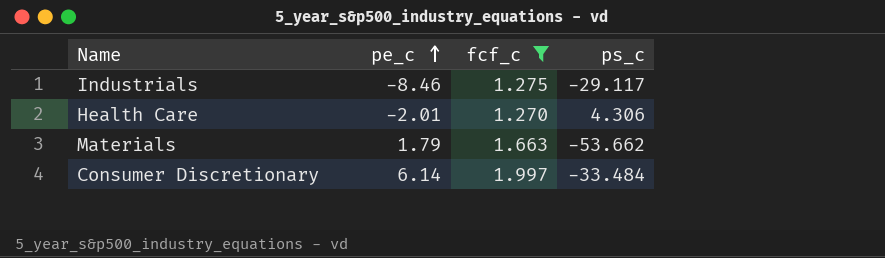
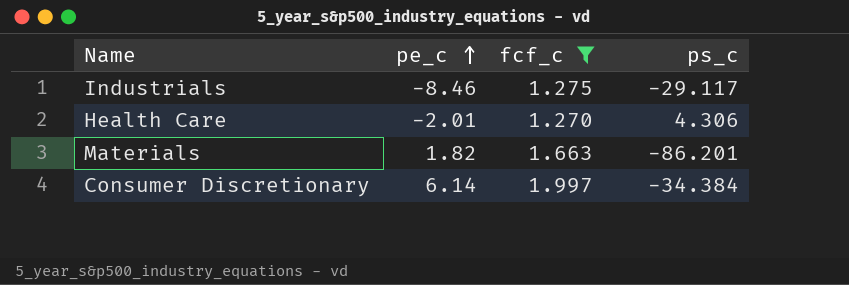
Materials | pe_c: 1.79 -> 1.82
Materials | ps_c: -53.662 -> -86.201
Consumer Discretionary | ps_c: -33.484 -> -34.384

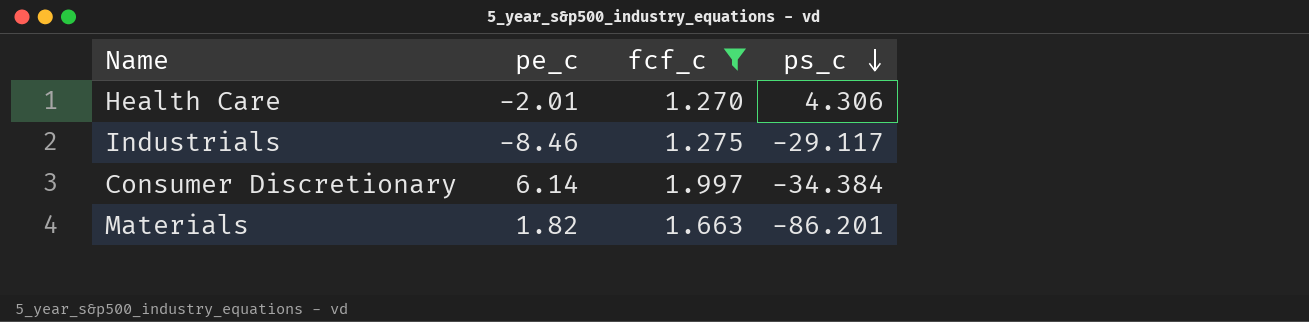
row order: pe_c ascending -> ps_c descending

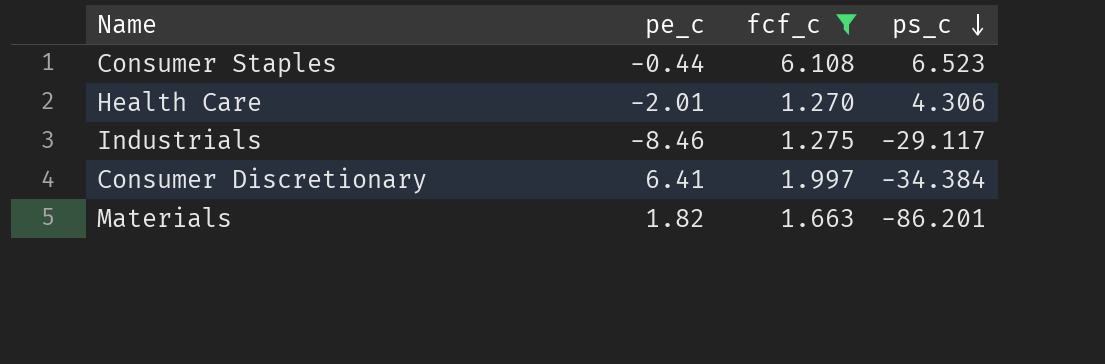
row Consumer Staples: none -> -0.44 | 6.108 | 6.523
Consumer Discretionary | pe_c: 6.14 -> 6.41

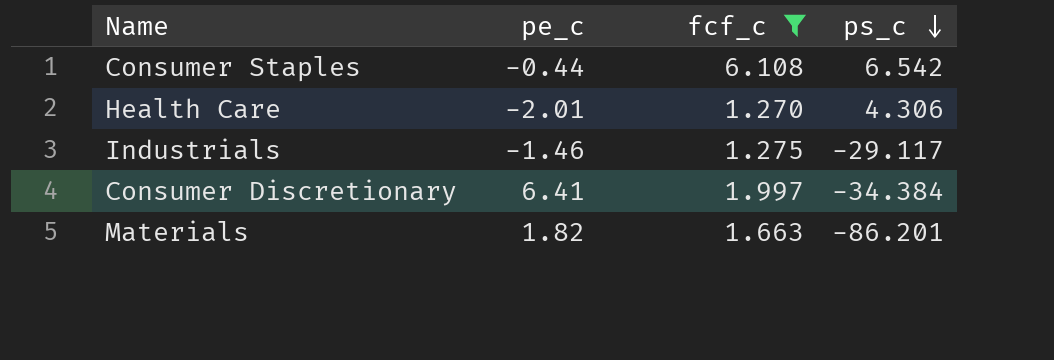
Consumer Staples | ps_c: 6.523 -> 6.542
Industrials | pe_c: -8.46 -> -1.46

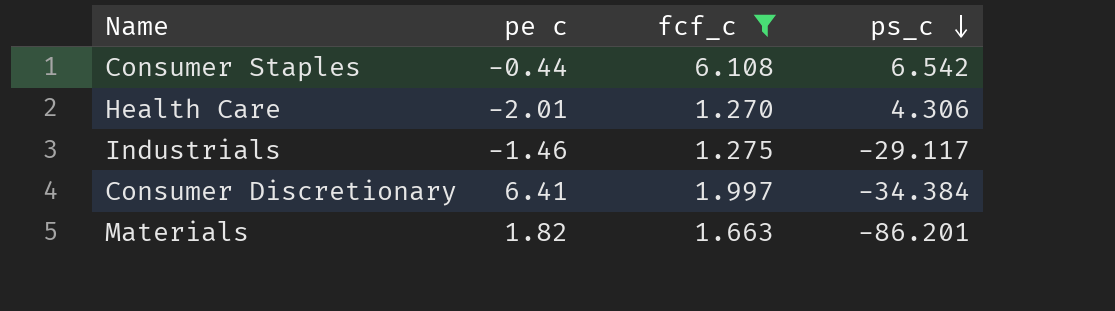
column name: pe_c -> pe c

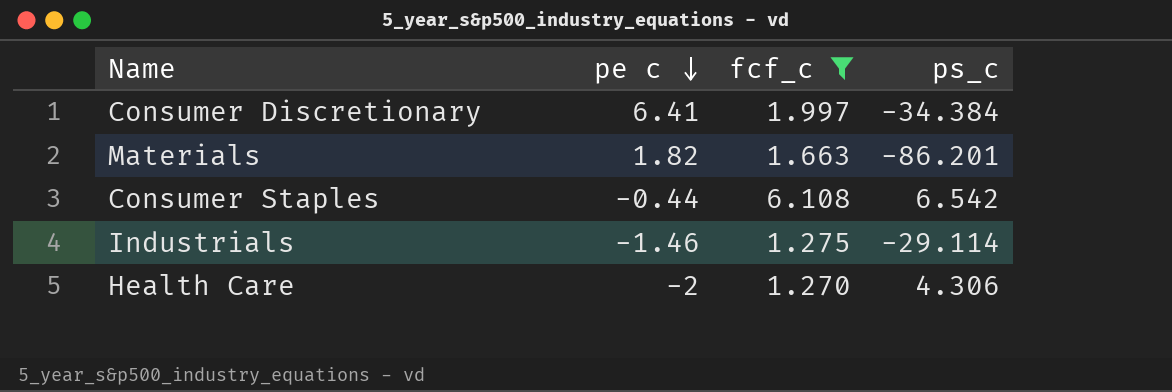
row order: ps_c descending -> pe c descending
Industrials | ps_c: -29.117 -> -29.114
Health Care | pe c: -2.01 -> -2

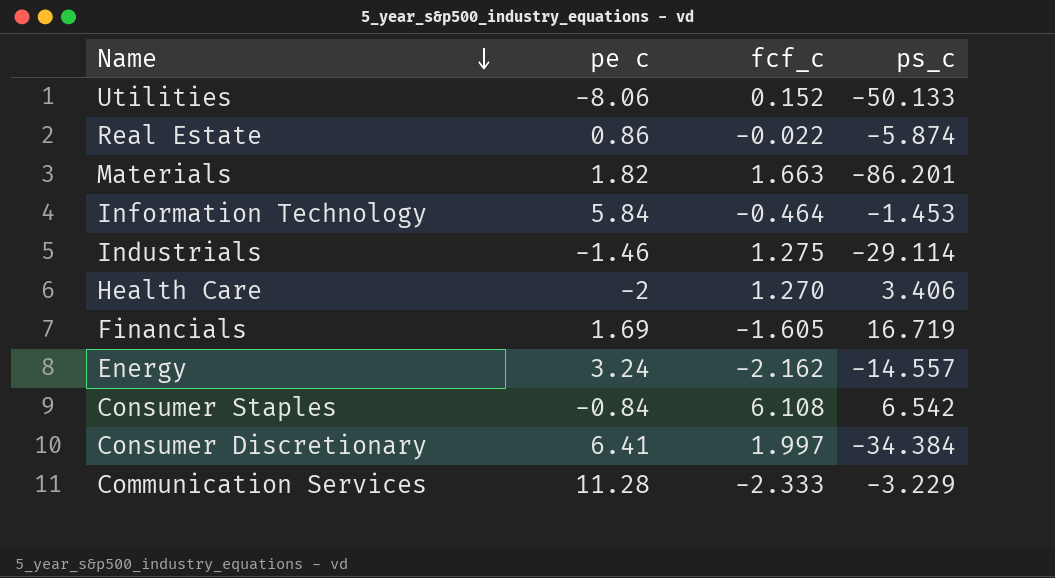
filter: fcf_c >= 1.270 -> none
row order: pe c descending -> Name descending
Health Care | ps_c: 4.306 -> 3.406
Consumer Staples | pe c: -0.44 -> -0.84

